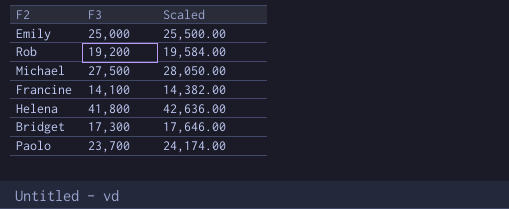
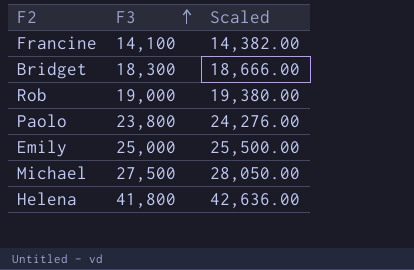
row order: none -> F3 ascending
Bridget | F3: 17,300 -> 18,300
Bridget | Scaled: 17,646.00 -> 18,666.00
Rob | F3: 19,200 -> 19,000
Rob | Scaled: 19,584.00 -> 19,380.00
Paolo | F3: 23,700 -> 23,800
Paolo | Scaled: 24,174.00 -> 24,276.00

